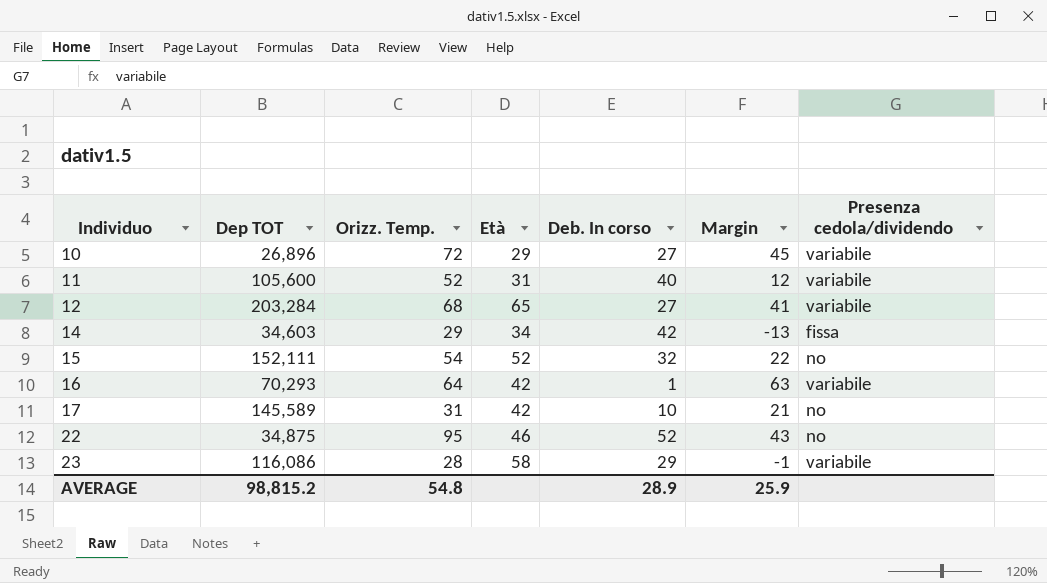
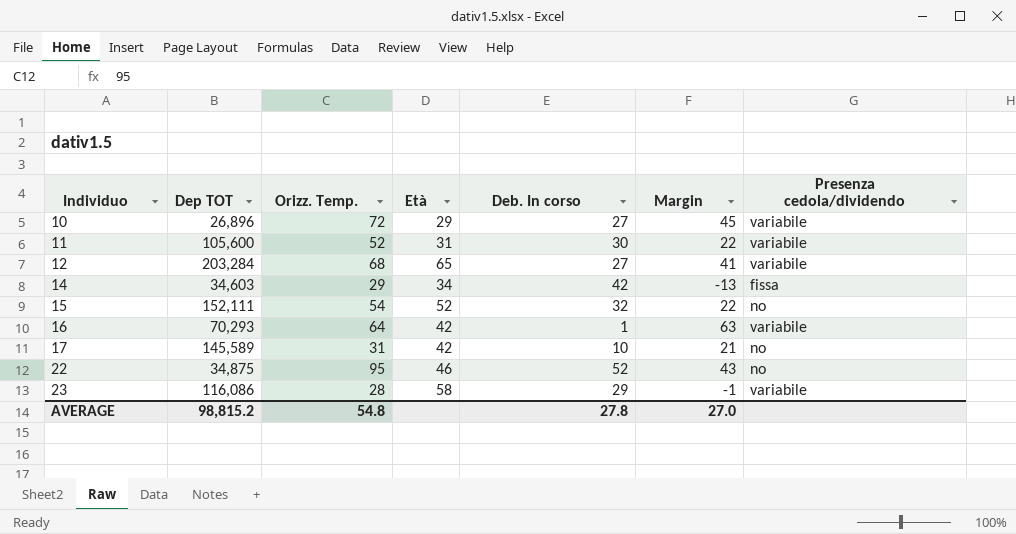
11 | Deb. In corso: 40 -> 30
11 | Margin: 12 -> 22
AVERAGE | Deb. In corso: 28.9 -> 27.8
AVERAGE | Margin: 25.9 -> 27.0

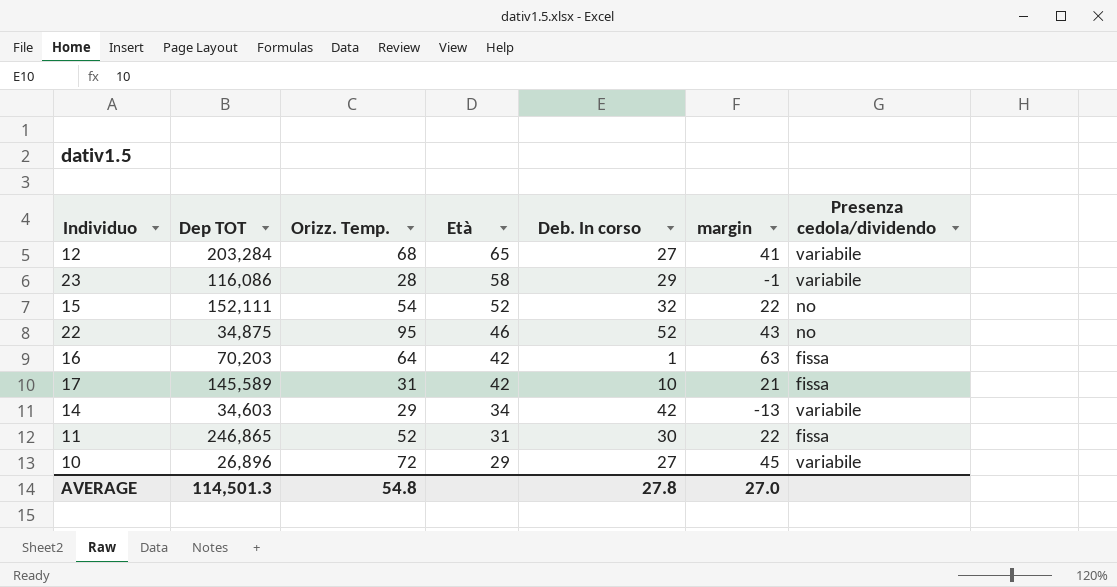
row order: Individuo ascending -> Età descending
column name: Margin -> margin
16 | Dep TOT: 70,293 -> 70,203
16 | Presenza cedola/dividendo: variabile -> fissa
17 | Presenza cedola/dividendo: no -> fissa
14 | Presenza cedola/dividendo: fissa -> variabile
11 | Dep TOT: 105,600 -> 246,865
11 | Presenza cedola/dividendo: variabile -> fissa
AVERAGE | Dep TOT: 98,815.2 -> 114,501.3

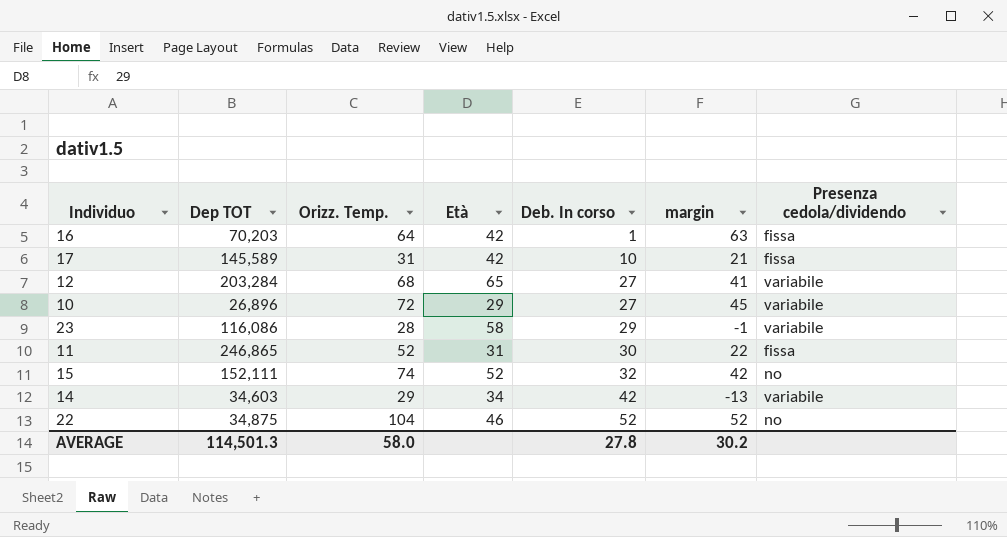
row order: Età descending -> Deb. In corso ascending
15 | Orizz. Temp.: 54 -> 74
15 | margin: 22 -> 42
22 | Orizz. Temp.: 95 -> 104
22 | margin: 43 -> 52
AVERAGE | Orizz. Temp.: 54.8 -> 58.0
AVERAGE | margin: 27.0 -> 30.2

